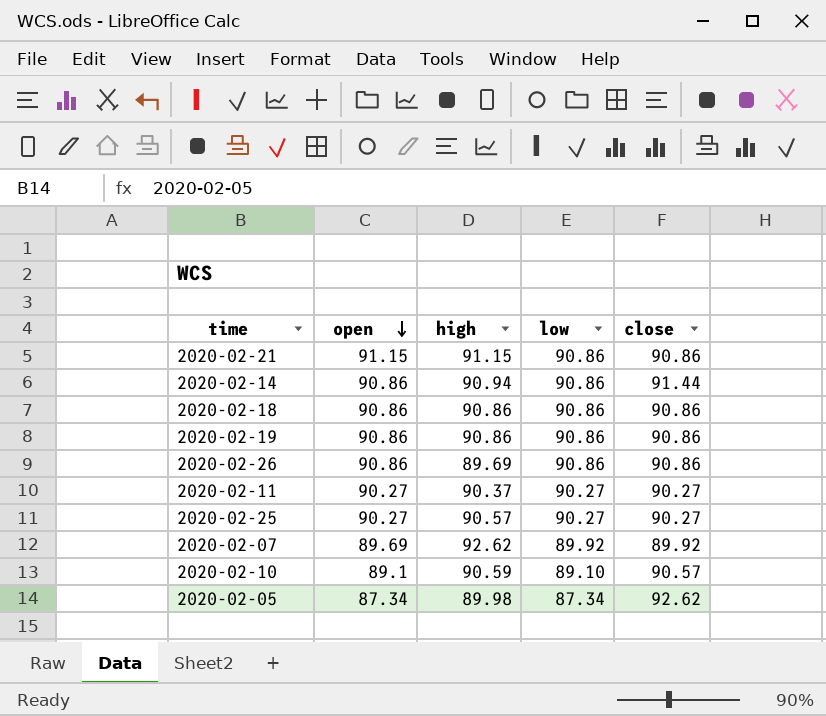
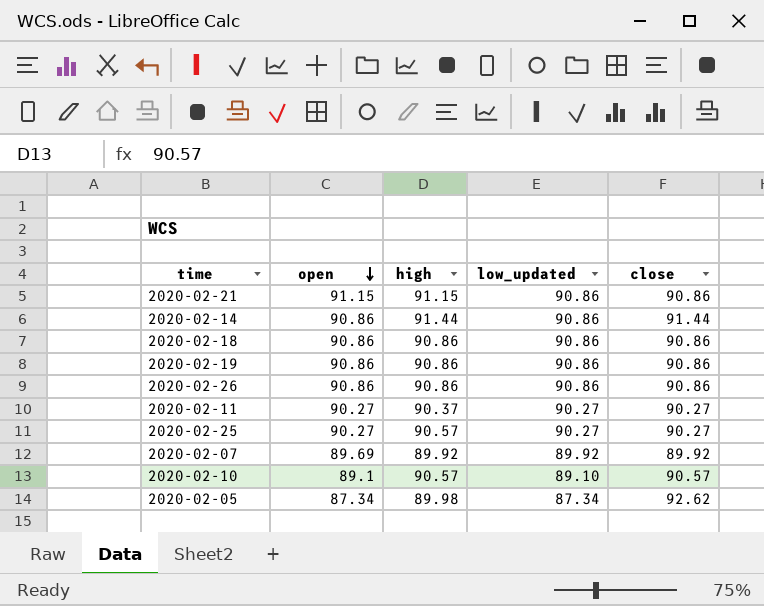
column name: low -> low_updated
2020-02-14 | high: 90.94 -> 91.44
2020-02-26 | high: 89.69 -> 90.86
2020-02-07 | high: 92.62 -> 89.92
2020-02-10 | high: 90.59 -> 90.57

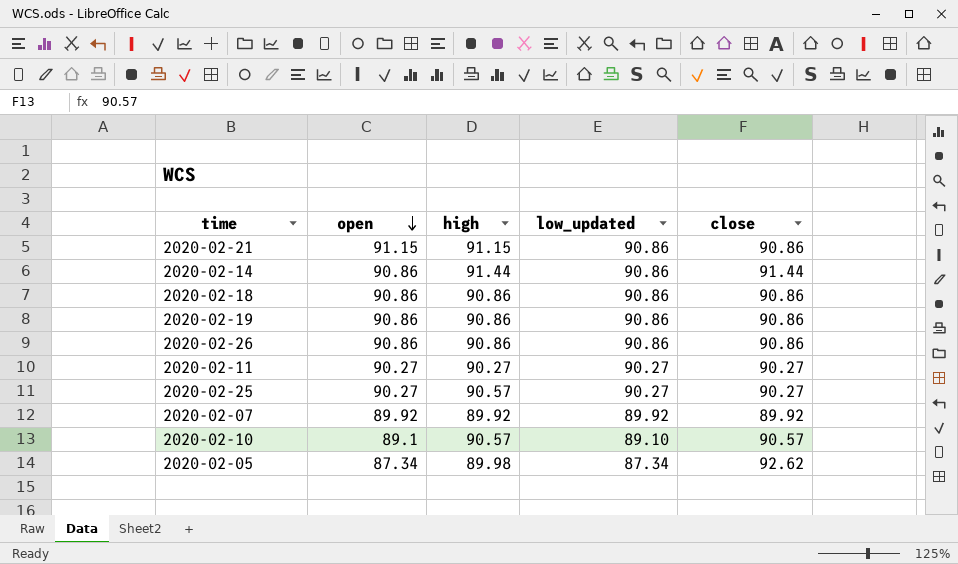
2020-02-11 | high: 90.37 -> 90.27
2020-02-07 | open: 89.69 -> 89.92

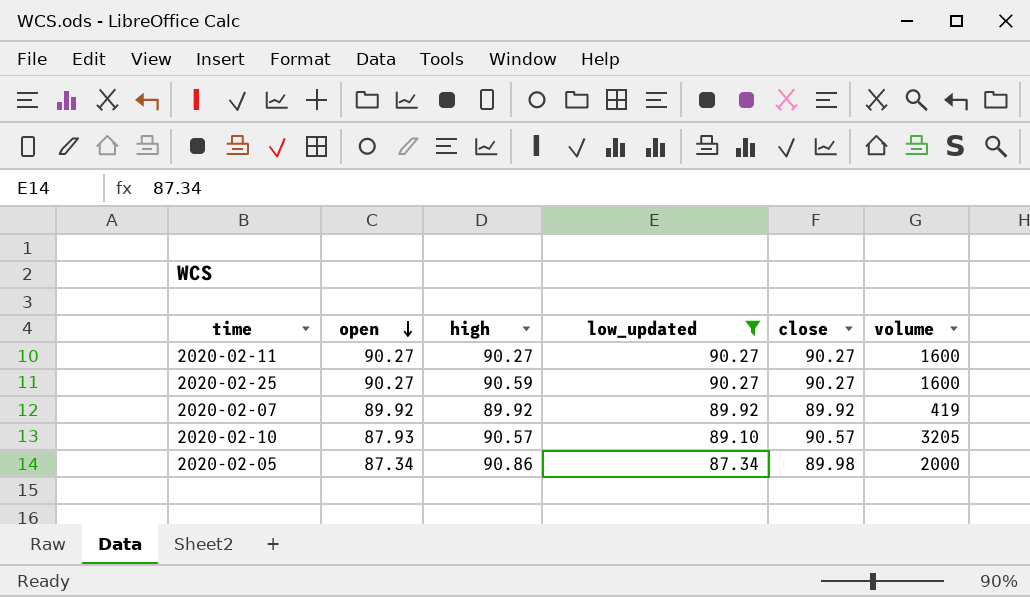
filter: none -> low_updated != 90.86
column volume | position: none -> 6
2020-02-25 | high: 90.57 -> 90.59
2020-02-10 | open: 89.1 -> 87.93
2020-02-05 | high: 89.98 -> 90.86
2020-02-05 | close: 92.62 -> 89.98

